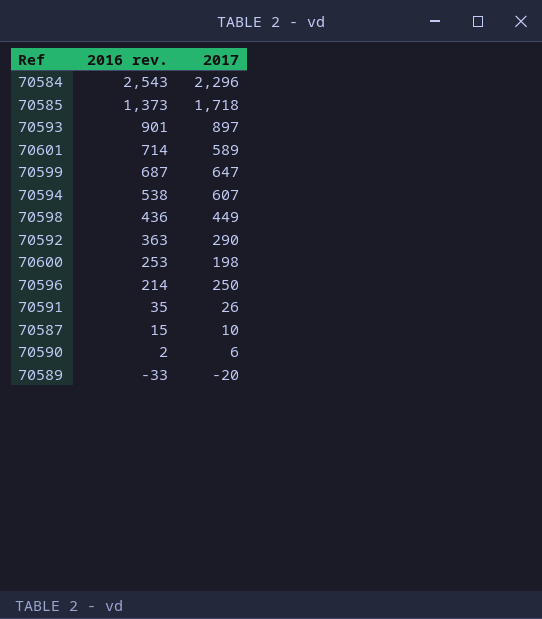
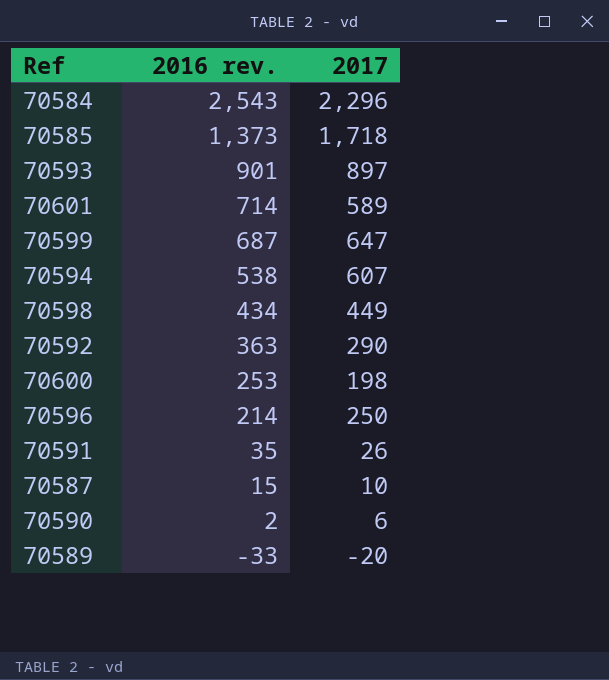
70598 | 2016 rev.: 436 -> 434

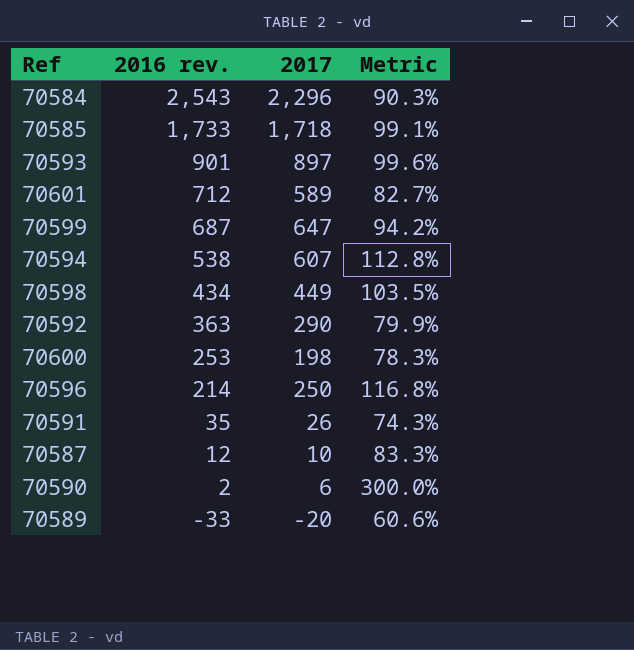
column Metric | formula: none -> [2017] / [2016 rev.]
70585 | 2016 rev.: 1,373 -> 1,733
70601 | 2016 rev.: 714 -> 712
70587 | 2016 rev.: 15 -> 12

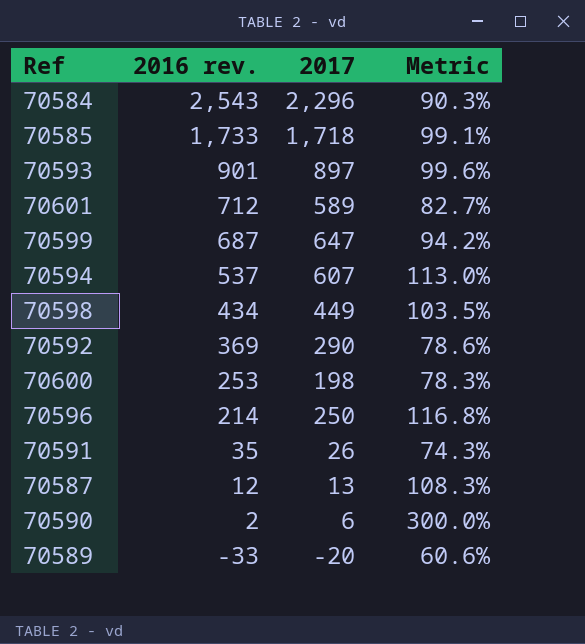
70594 | 2016 rev.: 538 -> 537
70594 | Metric: 112.8% -> 113.0%
70592 | 2016 rev.: 363 -> 369
70592 | Metric: 79.9% -> 78.6%
70587 | 2017: 10 -> 13
70587 | Metric: 83.3% -> 108.3%

